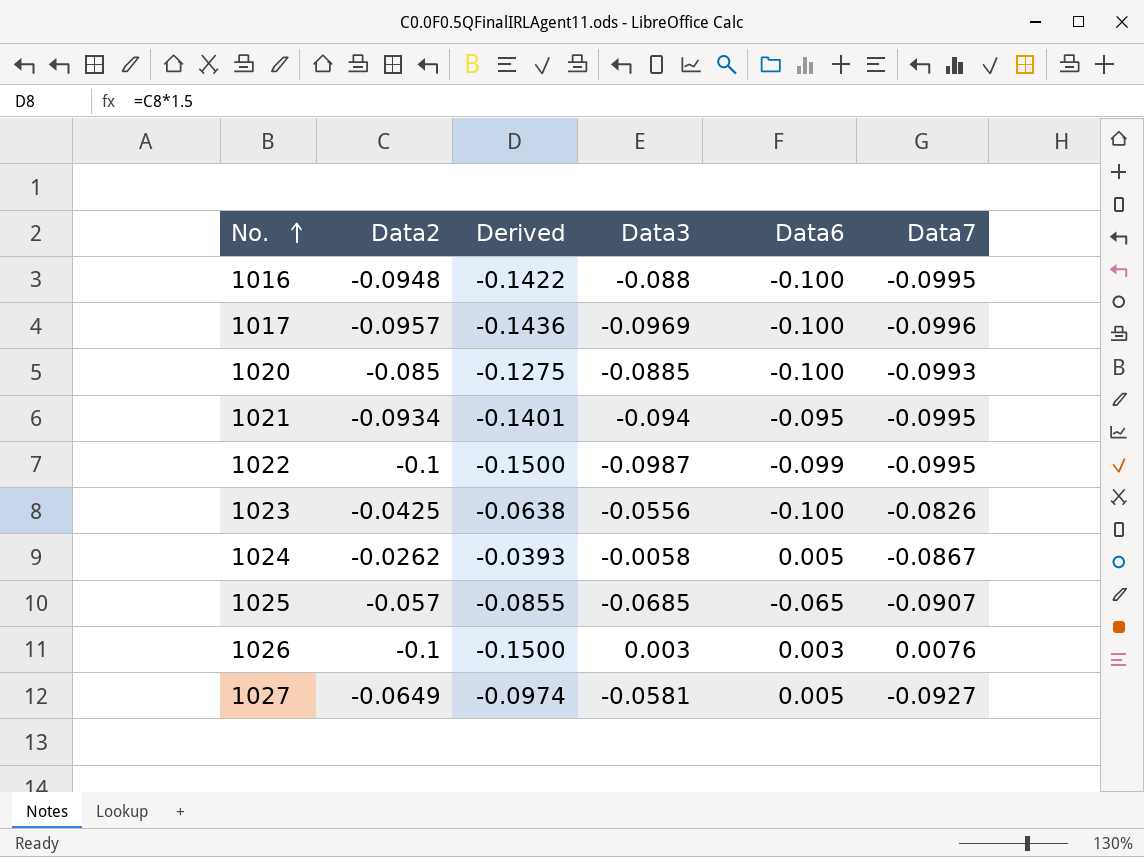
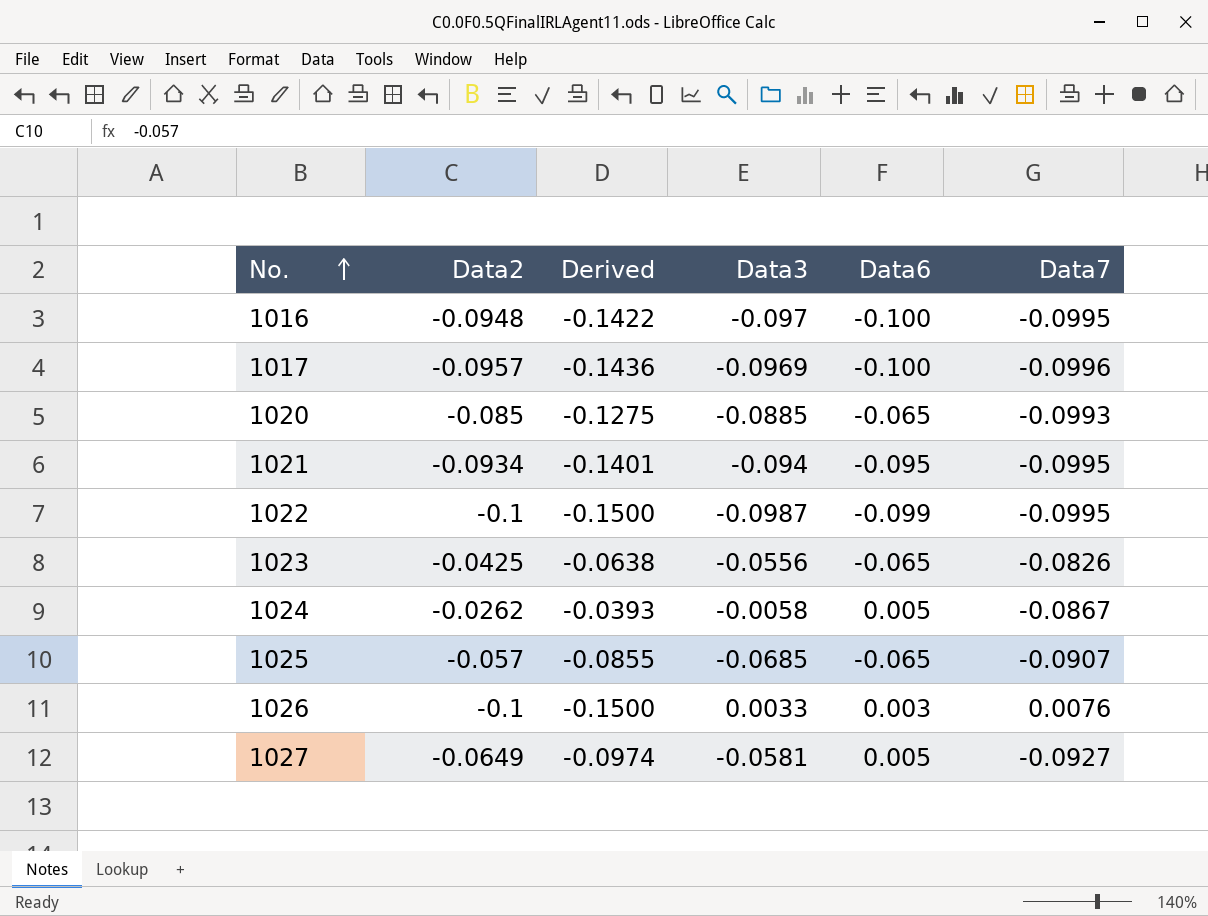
1016 | Data3: -0.088 -> -0.097
1020 | Data6: -0.100 -> -0.065
1023 | Data6: -0.100 -> -0.065
1026 | Data3: 0.003 -> 0.0033

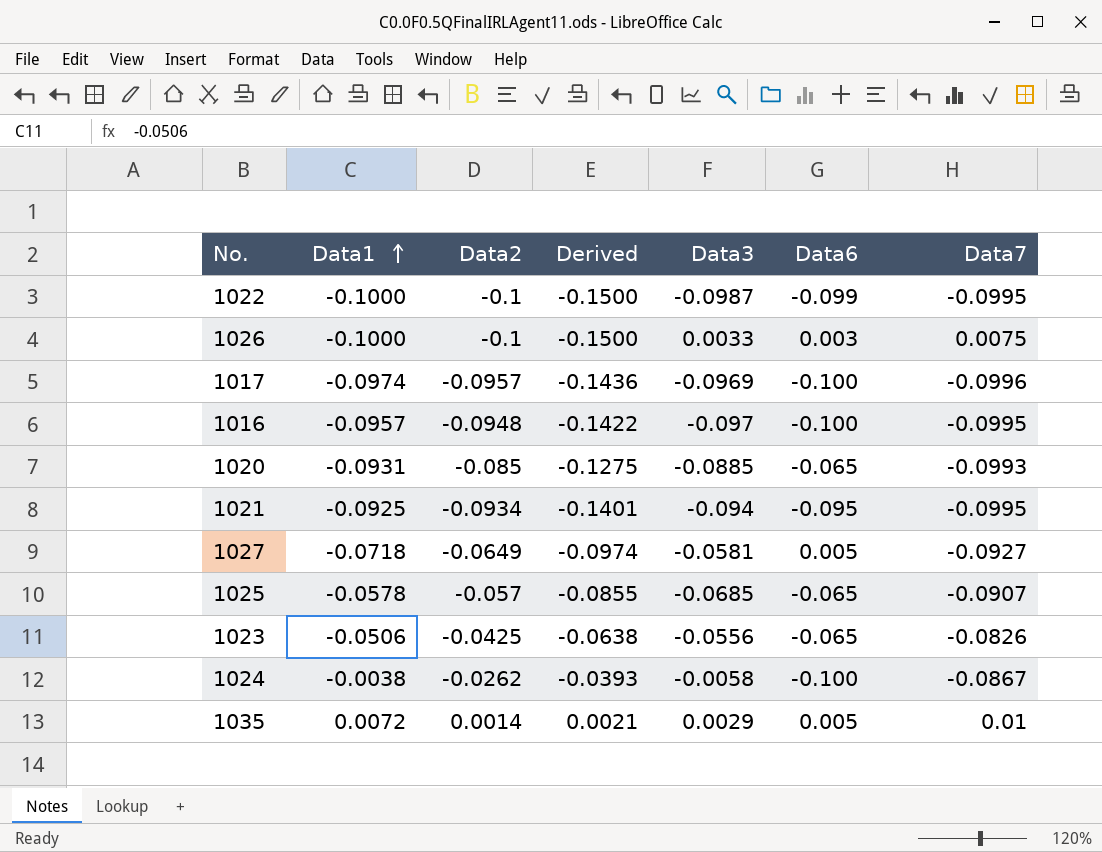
row order: No. ascending -> Data1 ascending
column Data1 | position: none -> 2
1026 | Data7: 0.0076 -> 0.0075
1024 | Data6: 0.005 -> -0.100
row 1035: none -> 0.0072 | 0.0014 | 0.0021 | 0.0029 | 0.005 | 0.01

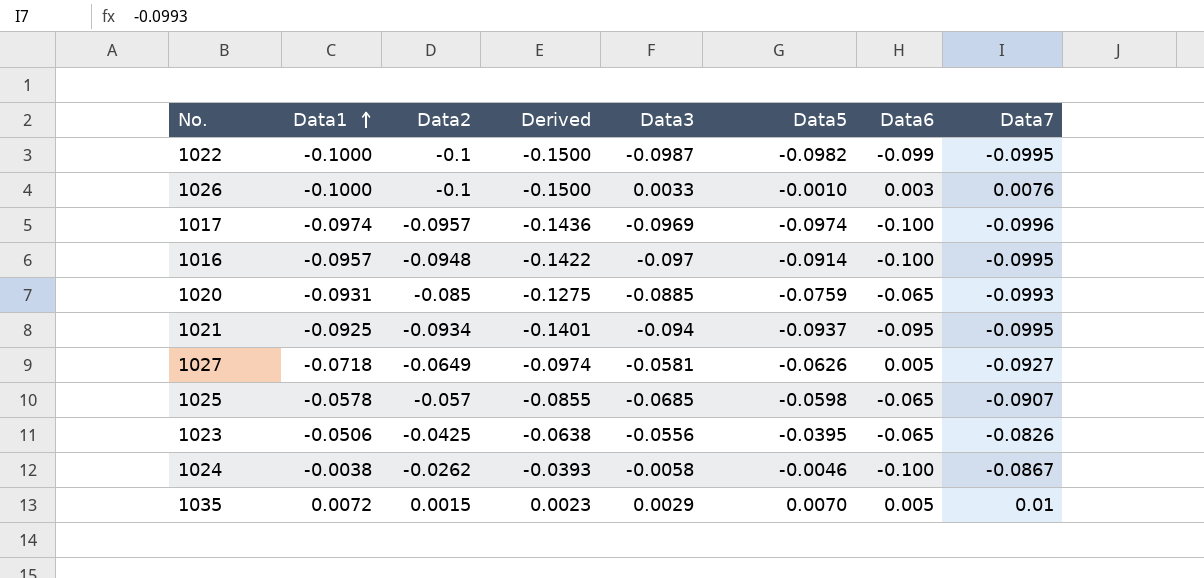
column Data5 | position: none -> 6
1026 | Data7: 0.0075 -> 0.0076
1035 | Data2: 0.0014 -> 0.0015
1035 | Derived: 0.0021 -> 0.0023

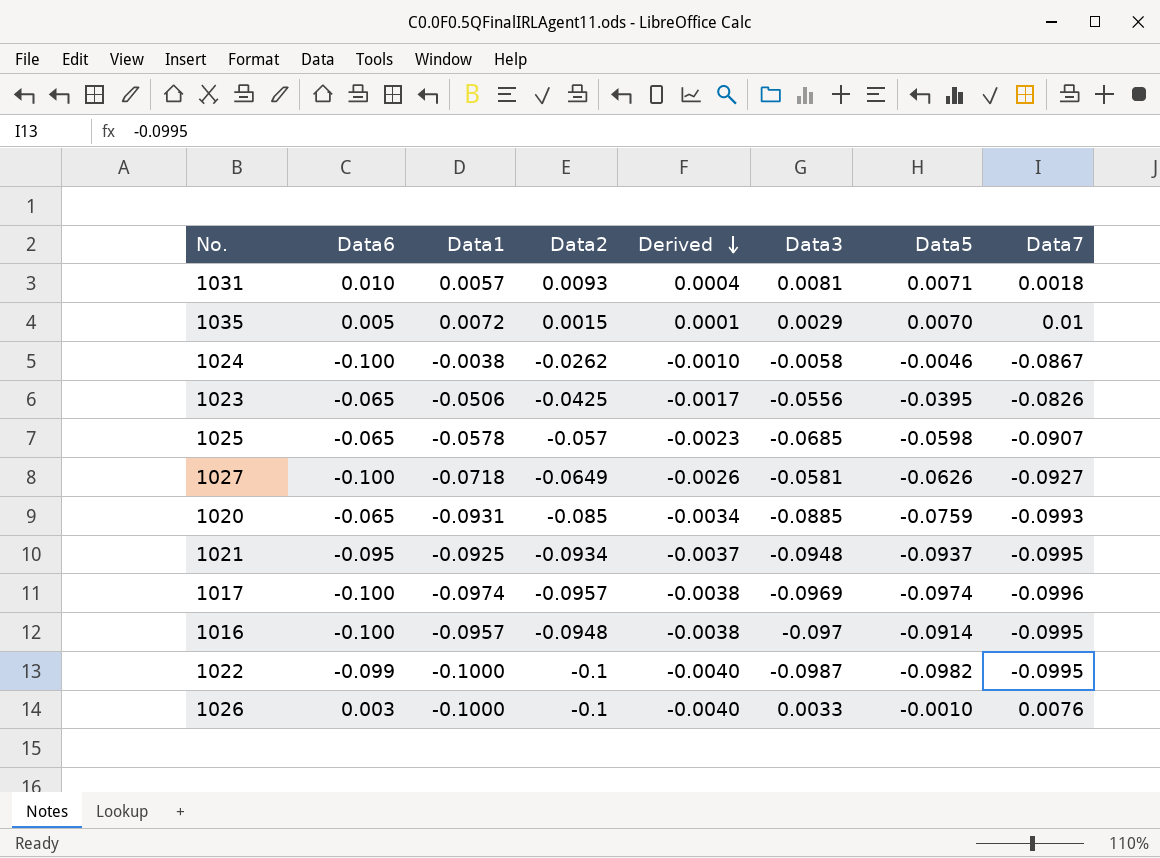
row order: Data1 ascending -> Derived descending
column Data6 | position: 7 -> 2
column Derived | formula: [Data2] * 1.5 -> [Data2] * 0.04
row 1031: none -> 0.010 | 0.0057 | 0.0093 | 0.0004 | 0.0081 | 0.0071 | 0.0018
1027 | Data6: 0.005 -> -0.100
1021 | Data3: -0.094 -> -0.0948

